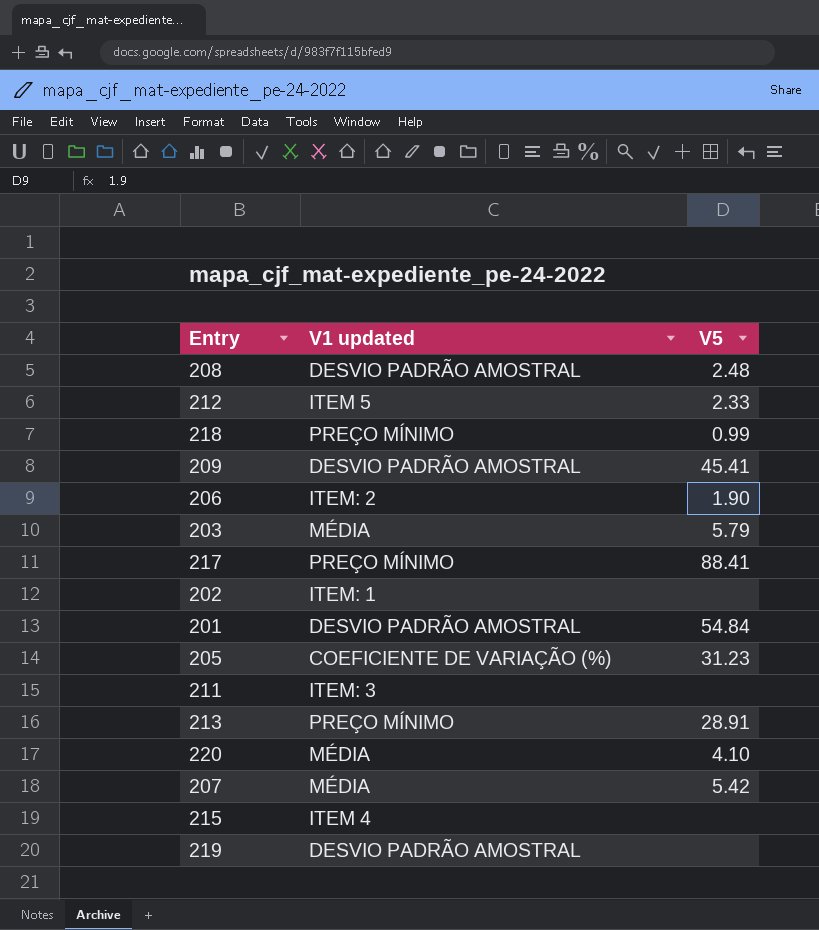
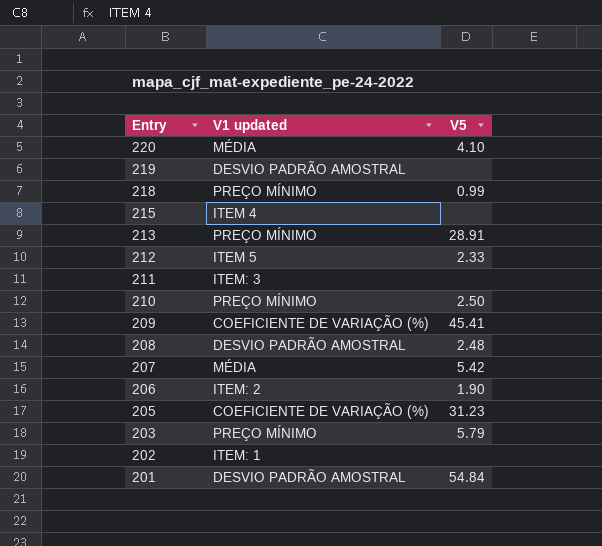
row order: none -> Entry descending
row 217: PREÇO MÍNIMO | 88.41 -> none
row 210: none -> PREÇO MÍNIMO | 2.50
209 | V1 updated: DESVIO PADRÃO AMOSTRAL -> COEFICIENTE DE VARIAÇÃO (%)
203 | V1 updated: MÉDIA -> PREÇO MÍNIMO

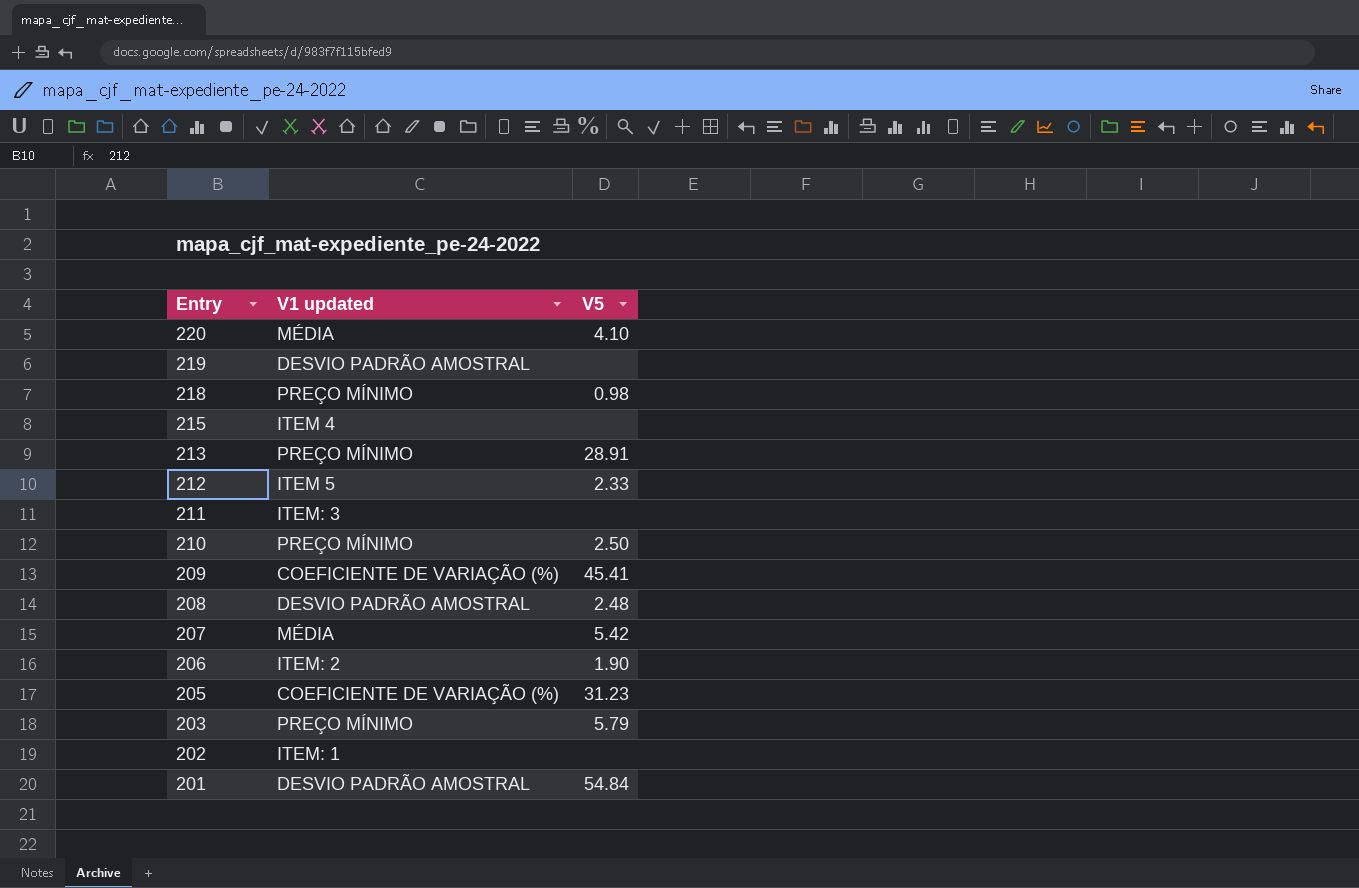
218 | V5: 0.99 -> 0.98

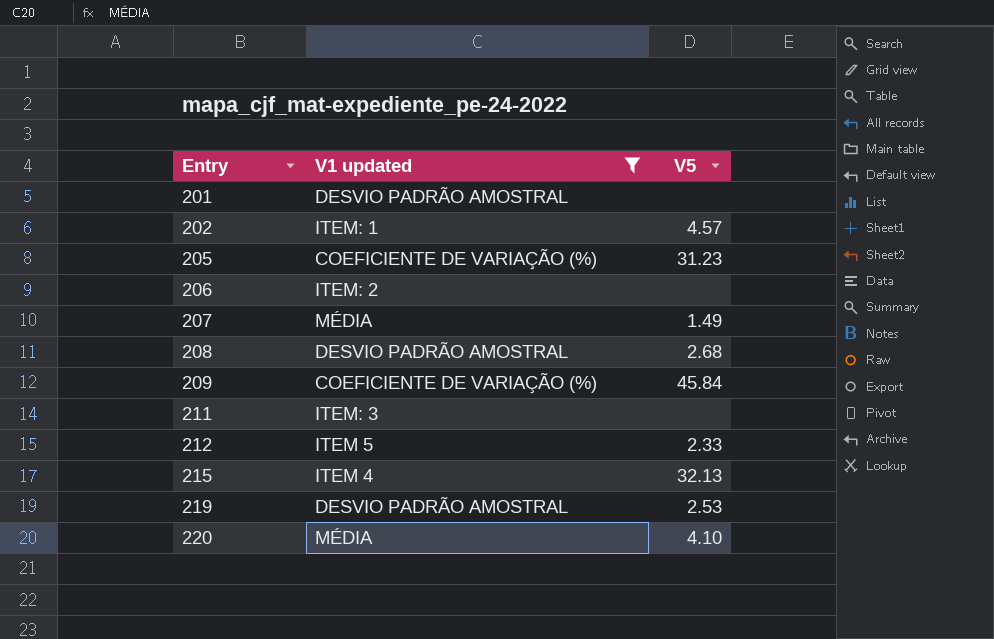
filter: none -> V1 updated != PREÇO MÍNIMO
row order: Entry descending -> Entry ascending
201 | V5: 54.84 -> none
202 | V5: none -> 4.57
206 | V5: 1.90 -> none
207 | V5: 5.42 -> 1.49
208 | V5: 2.48 -> 2.68
209 | V5: 45.41 -> 45.84
215 | V5: none -> 32.13
219 | V5: none -> 2.53

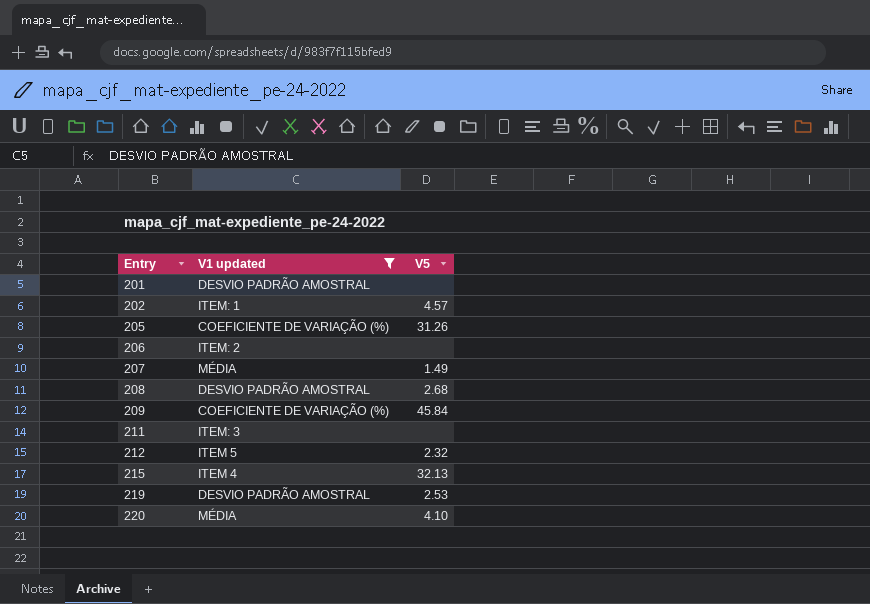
205 | V5: 31.23 -> 31.26
212 | V5: 2.33 -> 2.32

